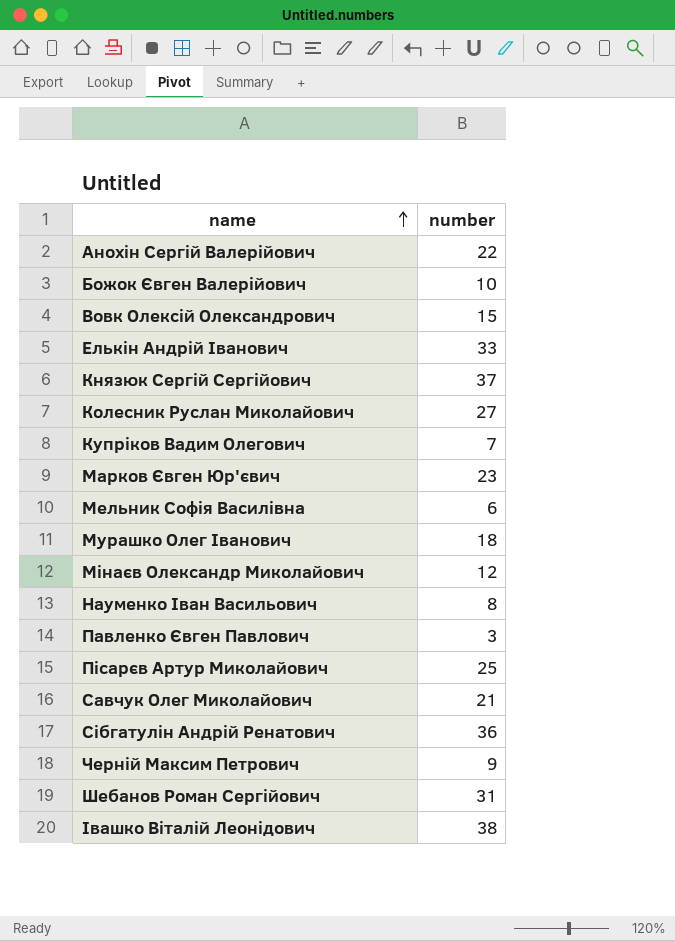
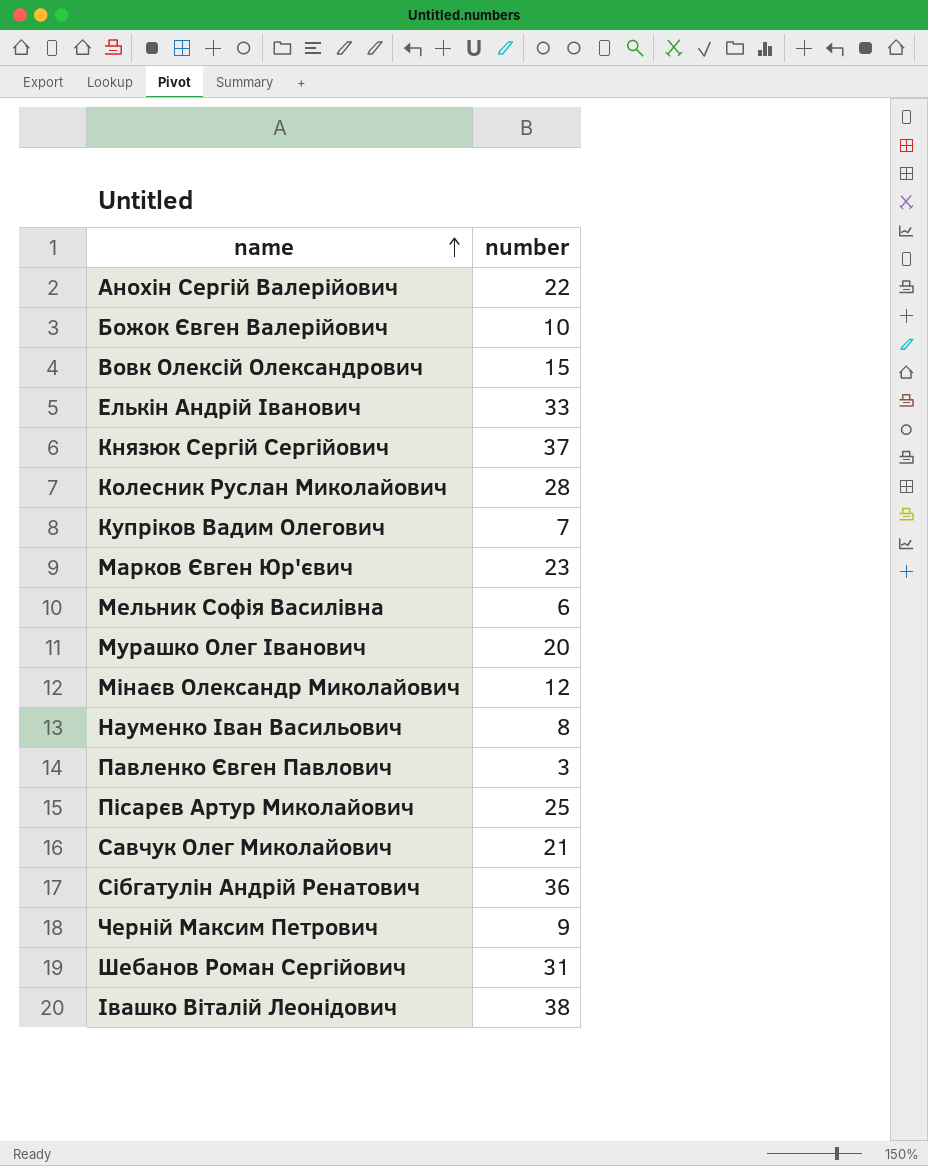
Колесник Руслан Миколайович | number: 27 -> 28
Мурашко Олег Іванович | number: 18 -> 20

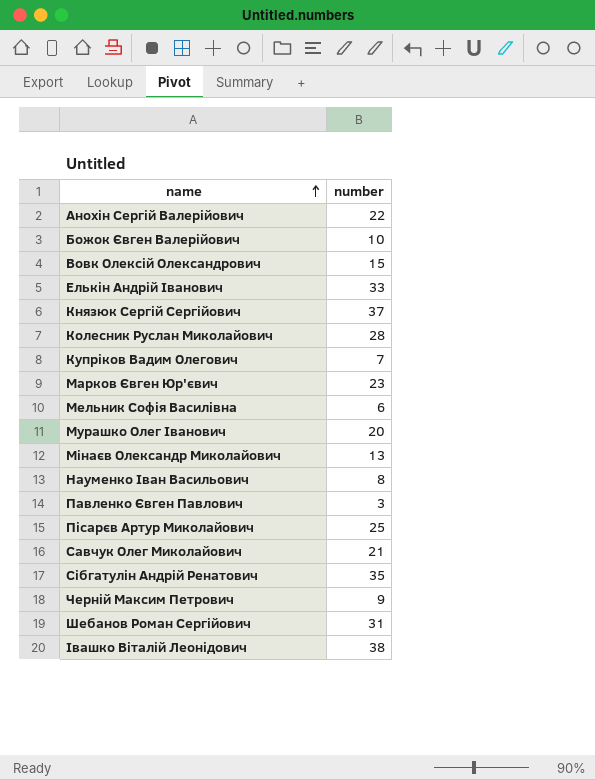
Мінаєв Олександр Миколайович | number: 12 -> 13
Сібгатулін Андрій Ренатович | number: 36 -> 35

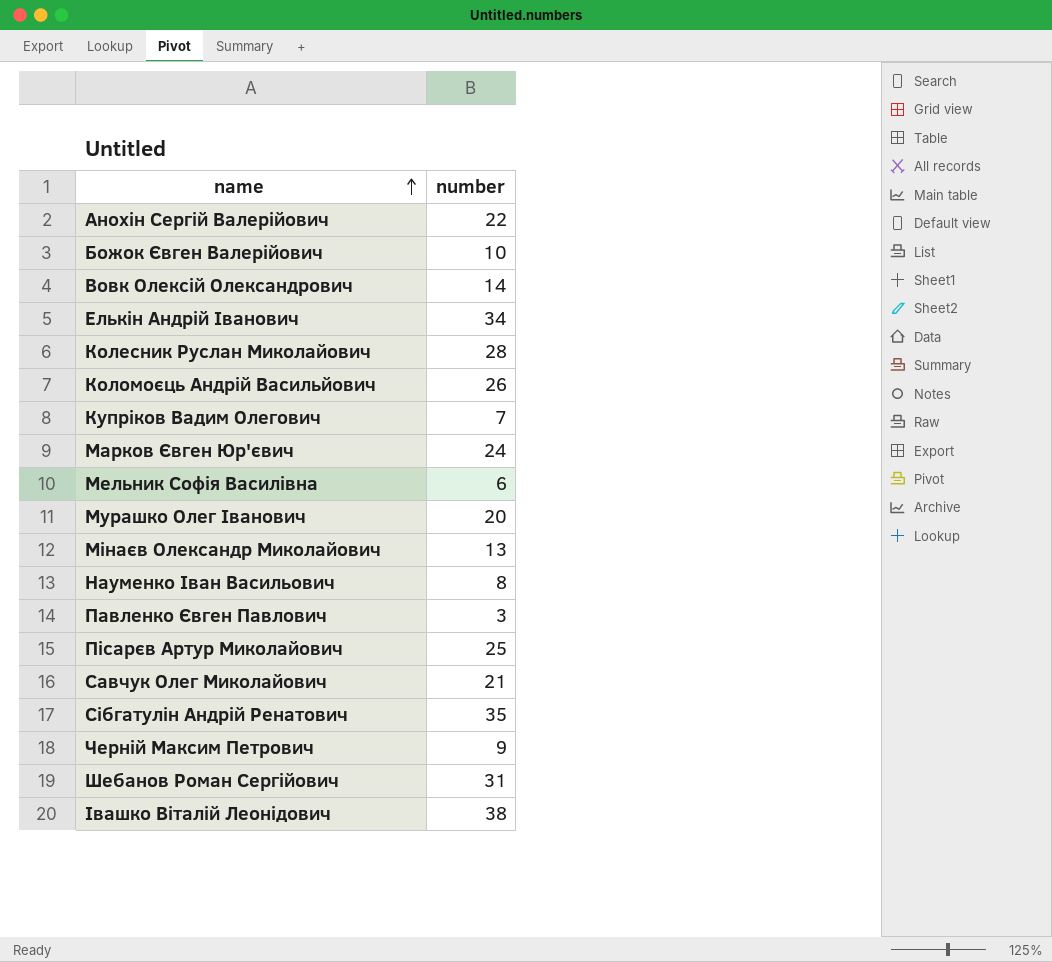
row Князюк Сергій Сергійович: 37 -> none
Вовк Олексій Олександрович | number: 15 -> 14
Елькін Андрій Іванович | number: 33 -> 34
row Коломоєць Андрій Васильйович: none -> 26
Марков Євген Юр'євич | number: 23 -> 24

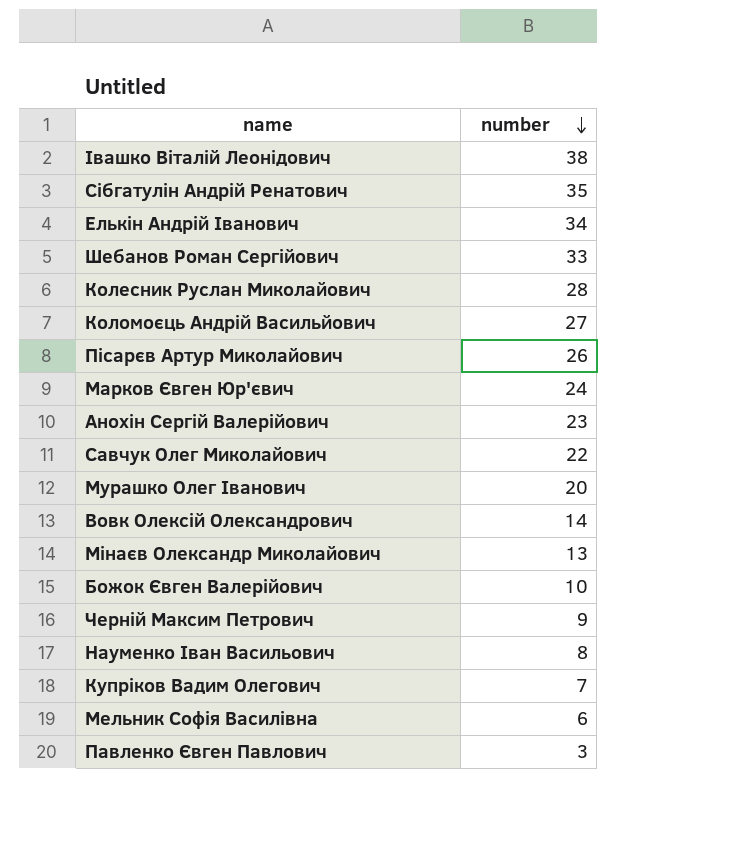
row order: name ascending -> number descending
Шебанов Роман Сергійович | number: 31 -> 33
Коломоєць Андрій Васильйович | number: 26 -> 27
Пісарєв Артур Миколайович | number: 25 -> 26
Анохін Сергій Валерійович | number: 22 -> 23
Савчук Олег Миколайович | number: 21 -> 22

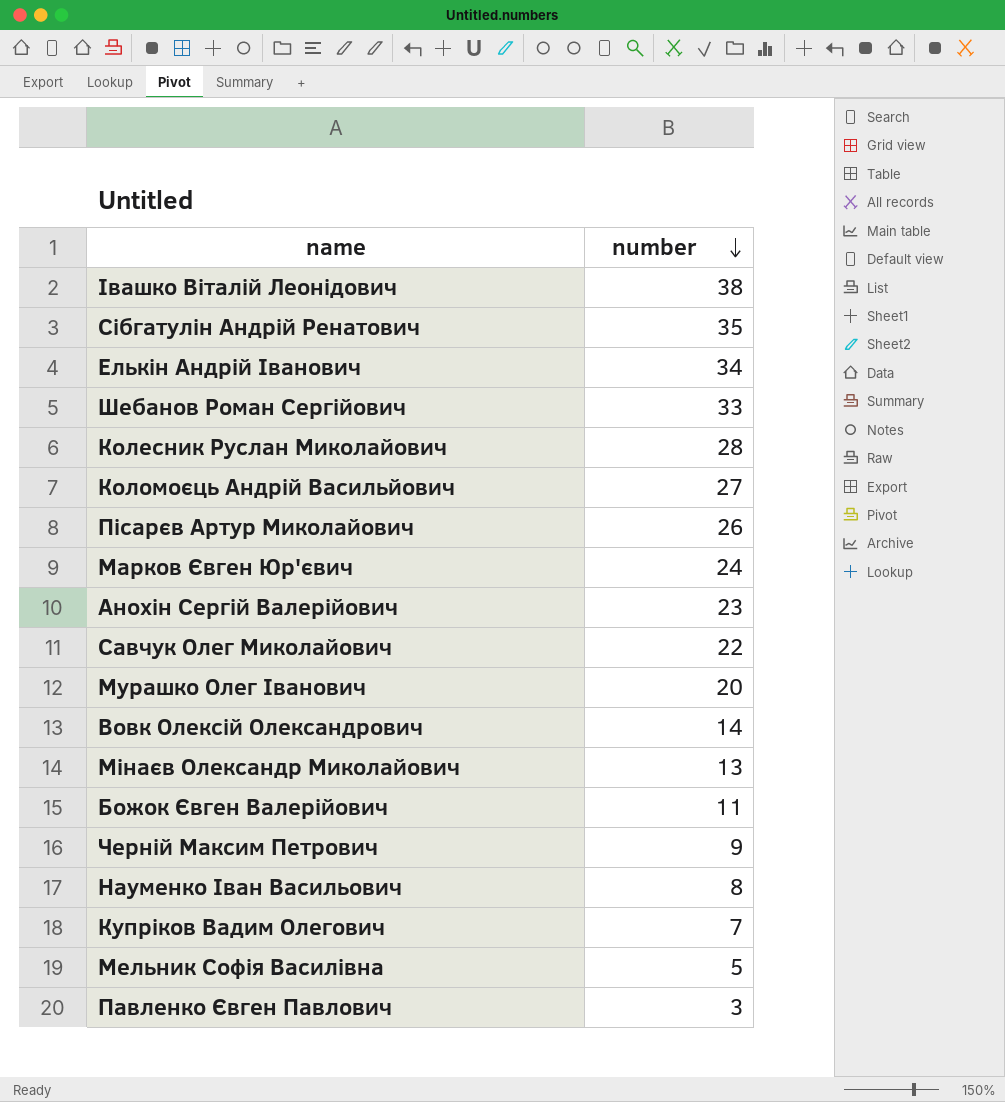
Божок Євген Валерійович | number: 10 -> 11
Мельник Софія Василівна | number: 6 -> 5

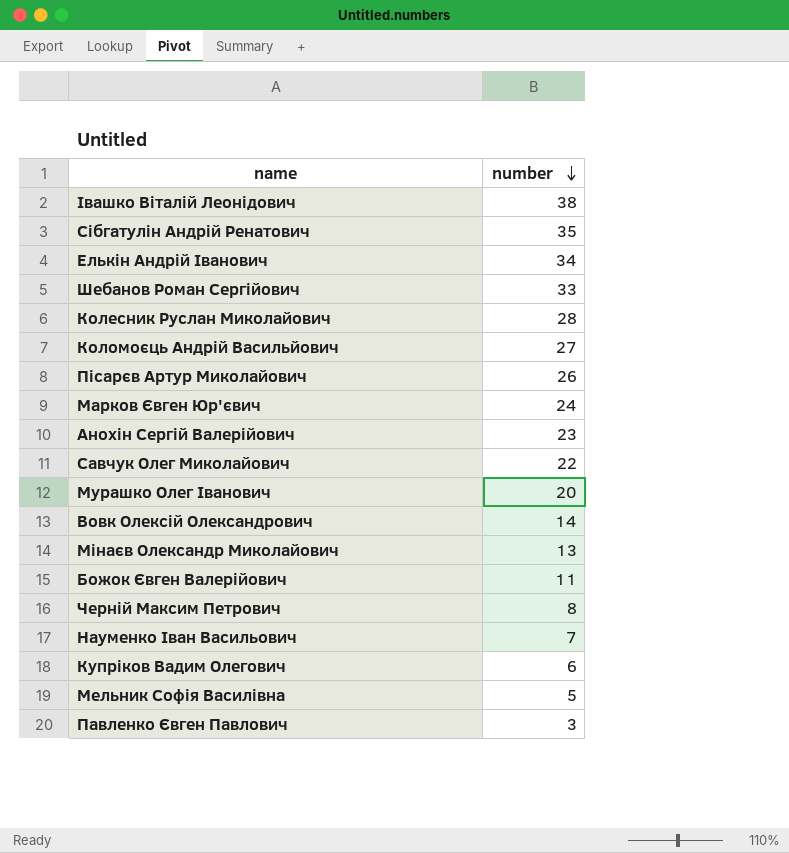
Черній Максим Петрович | number: 9 -> 8
Науменко Іван Васильович | number: 8 -> 7
Купріков Вадим Олегович | number: 7 -> 6

